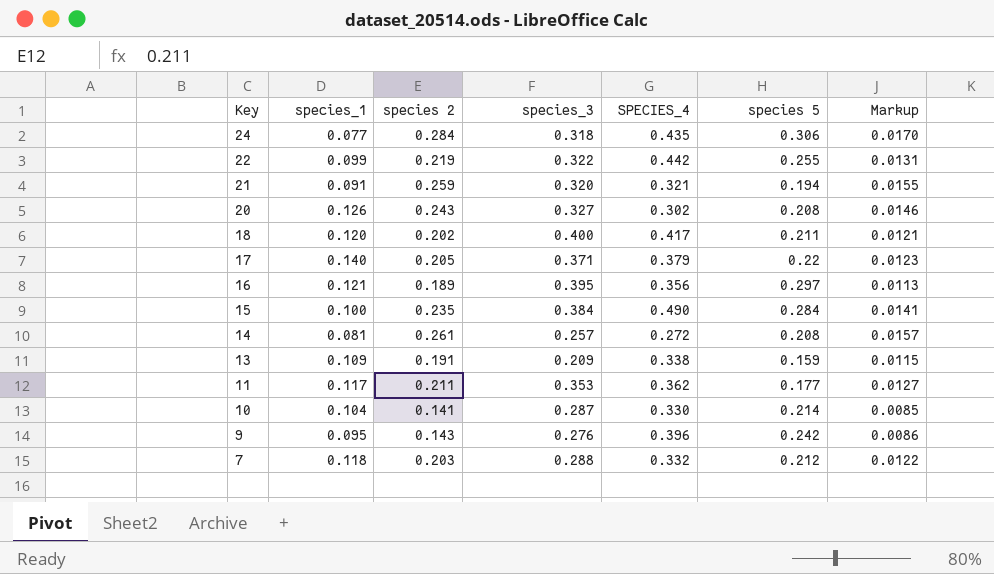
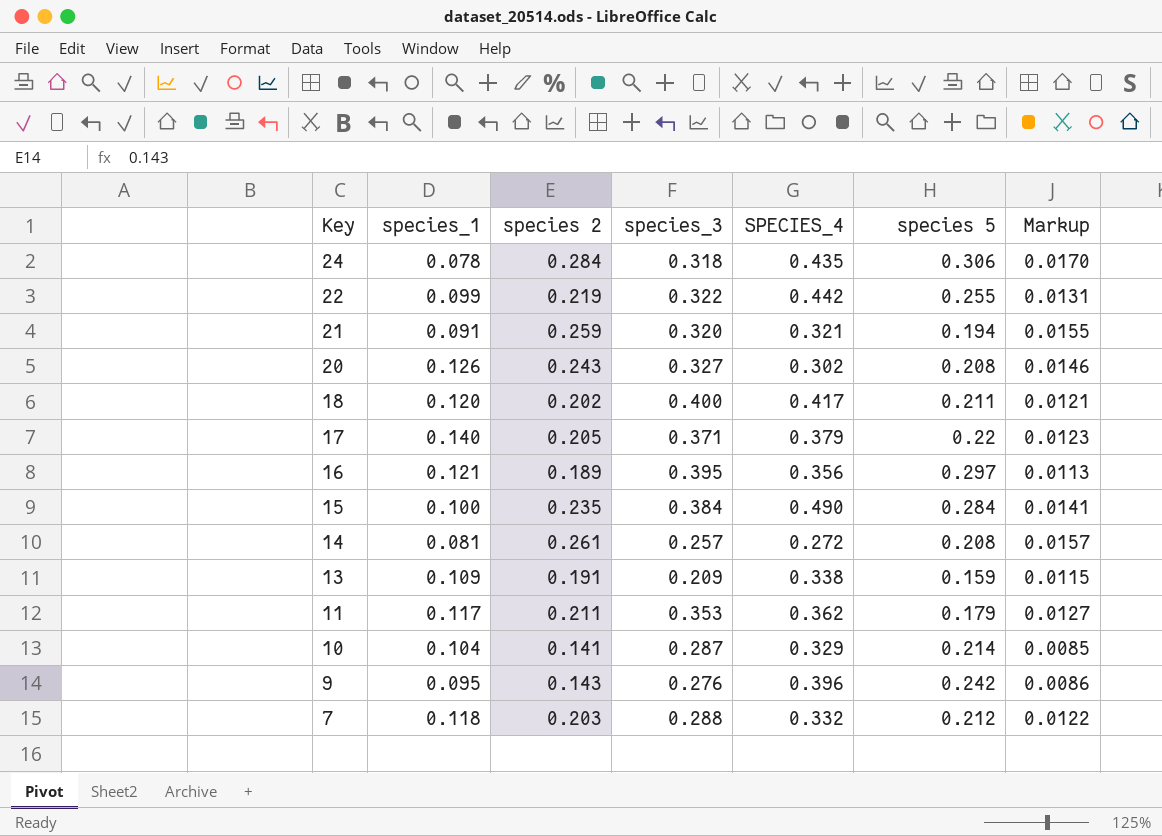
24 | species_1: 0.077 -> 0.078
11 | species 5: 0.177 -> 0.179
10 | SPECIES_4: 0.330 -> 0.329

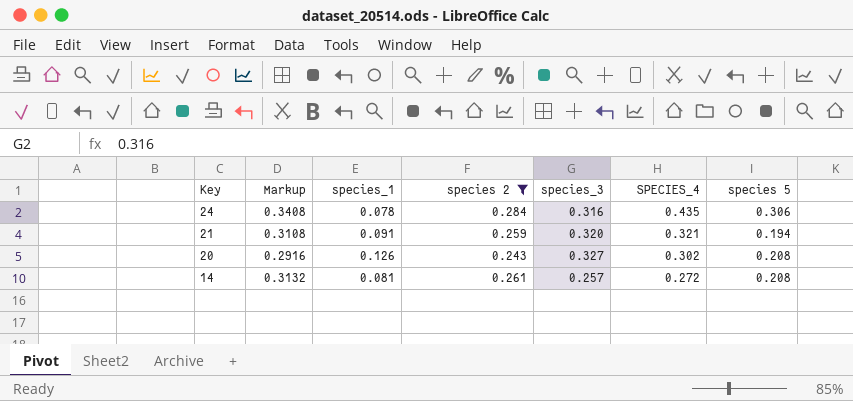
filter: none -> species 2 >= 0.243
column Markup | formula: [species 2] * 0.06 -> [species 2] * 1.2
column Markup | position: 7 -> 2
24 | species_3: 0.318 -> 0.316

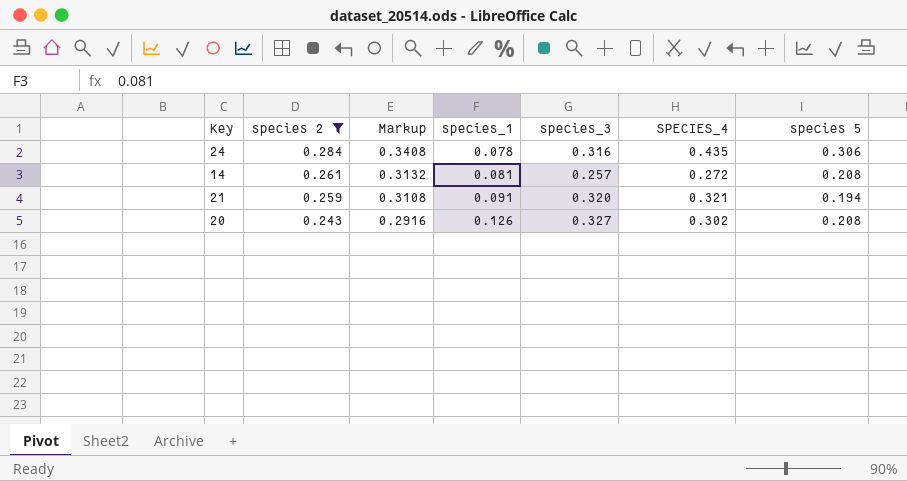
row order: Key descending -> species 2 descending
column species 2 | position: 4 -> 2

